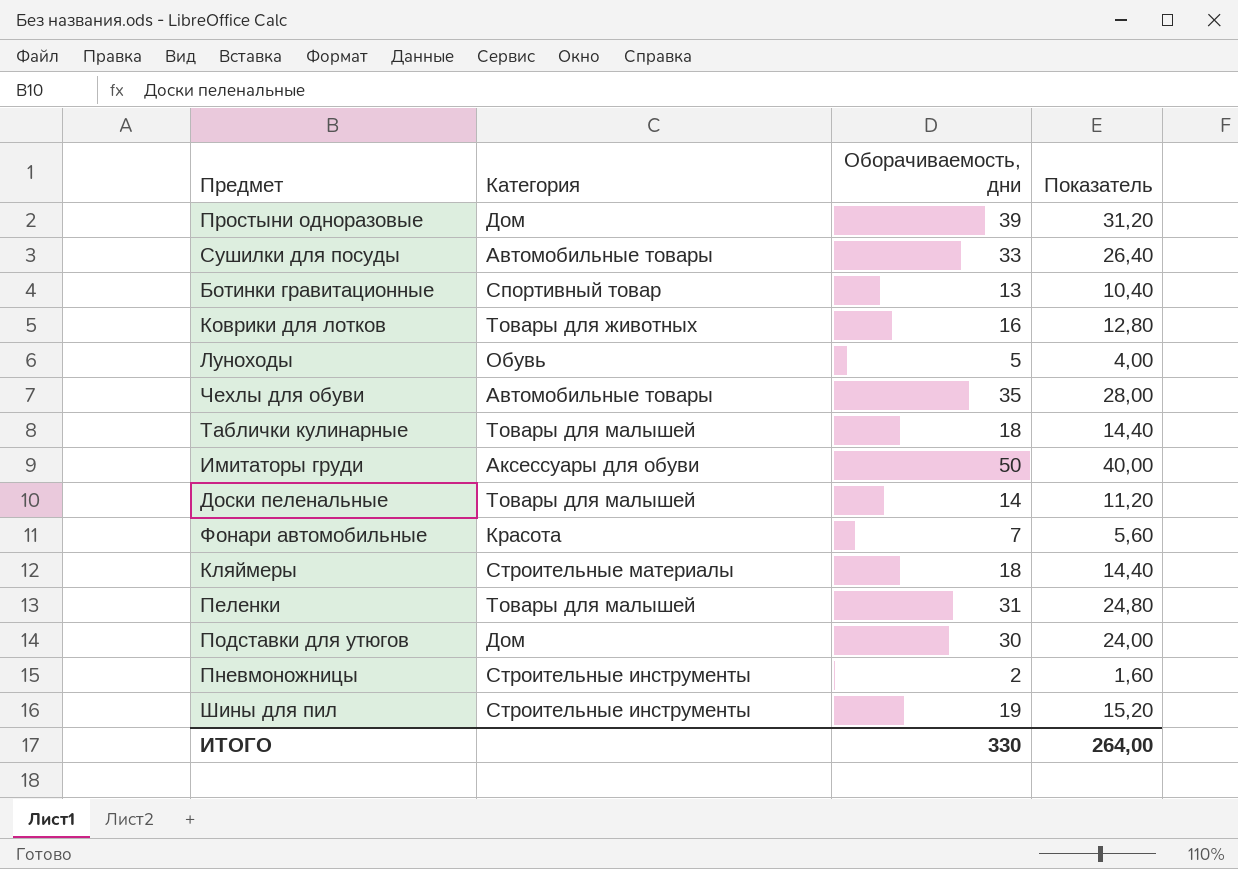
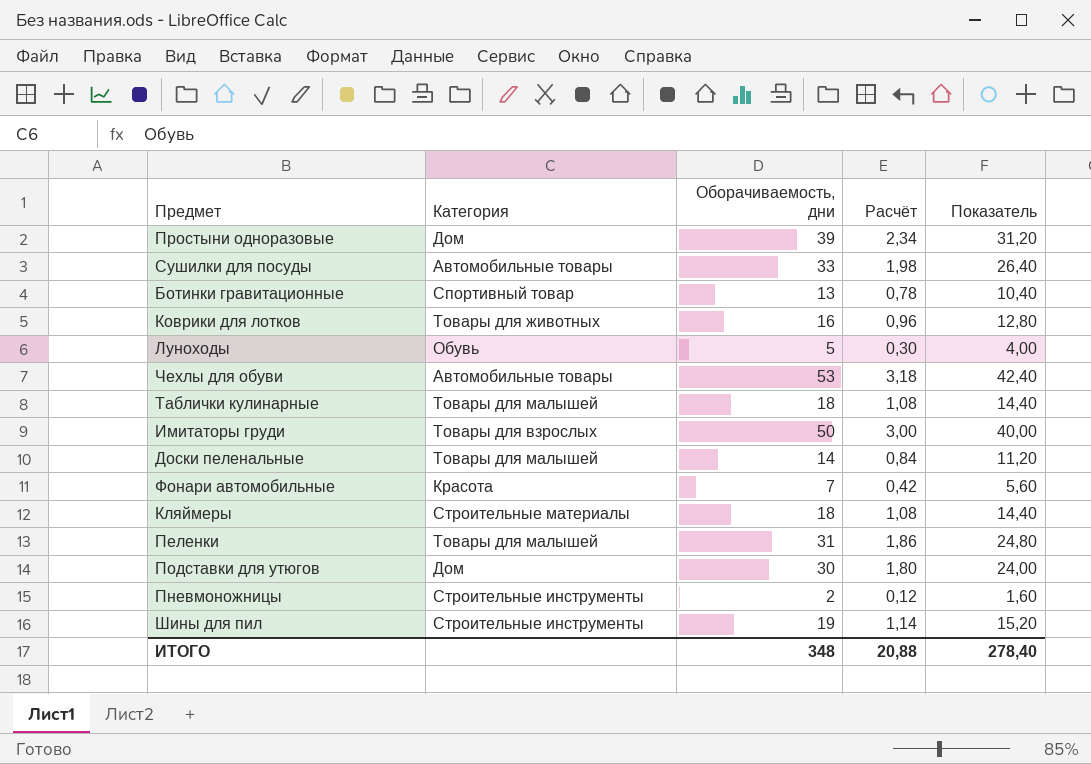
column Расчёт | formula: none -> [Оборачиваемость, дни] * 0,06
Чехлы для обуви | Оборачиваемость, дни: 35 -> 53
Чехлы для обуви | Показатель: 28,00 -> 42,40
Имитаторы груди | Категория: Аксессуары для обуви -> Товары для взрослых
ИТОГО | Оборачиваемость, дни: 330 -> 348
ИТОГО | Показатель: 264,00 -> 278,40

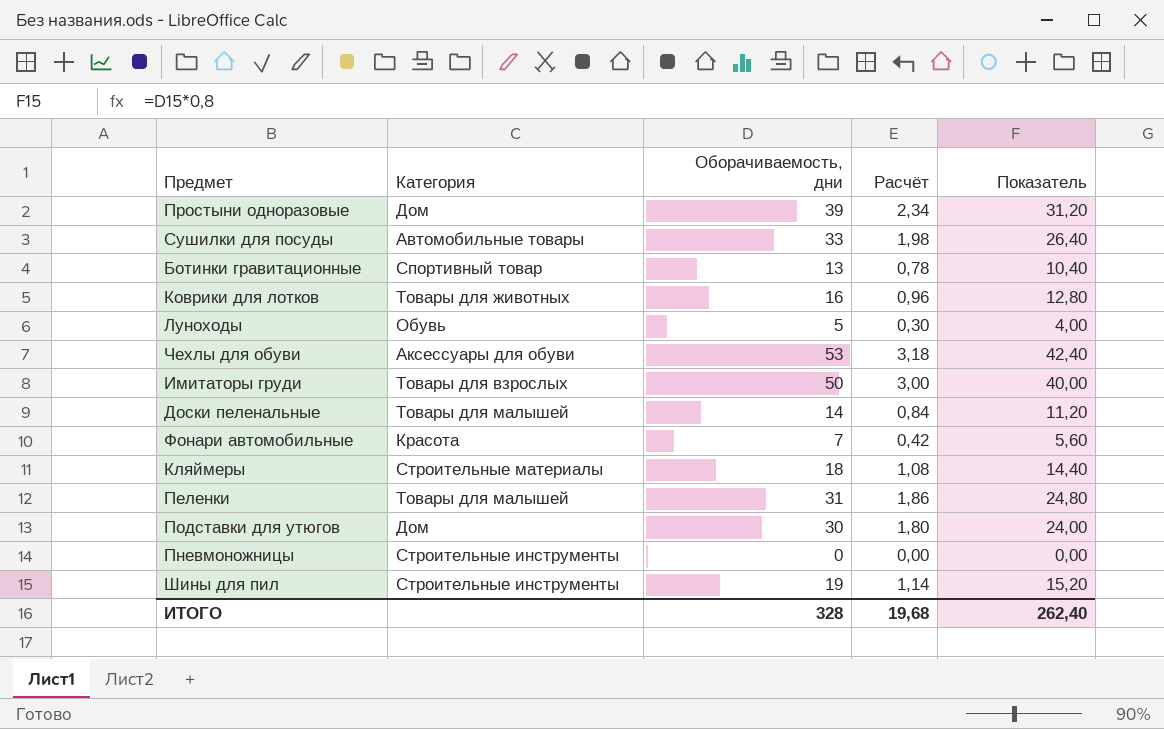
row Таблички кулинарные: Товары для малышей | 18 | 1,08 | 14,40 -> none
Чехлы для обуви | Категория: Автомобильные товары -> Аксессуары для обуви
Пневмоножницы | Оборачиваемость, дни: 2 -> 0
Пневмоножницы | Расчёт: 0,12 -> 0,00
Пневмоножницы | Показатель: 1,60 -> 0,00
ИТОГО | Оборачиваемость, дни: 348 -> 328
ИТОГО | Расчёт: 20,88 -> 19,68
ИТОГО | Показатель: 278,40 -> 262,40

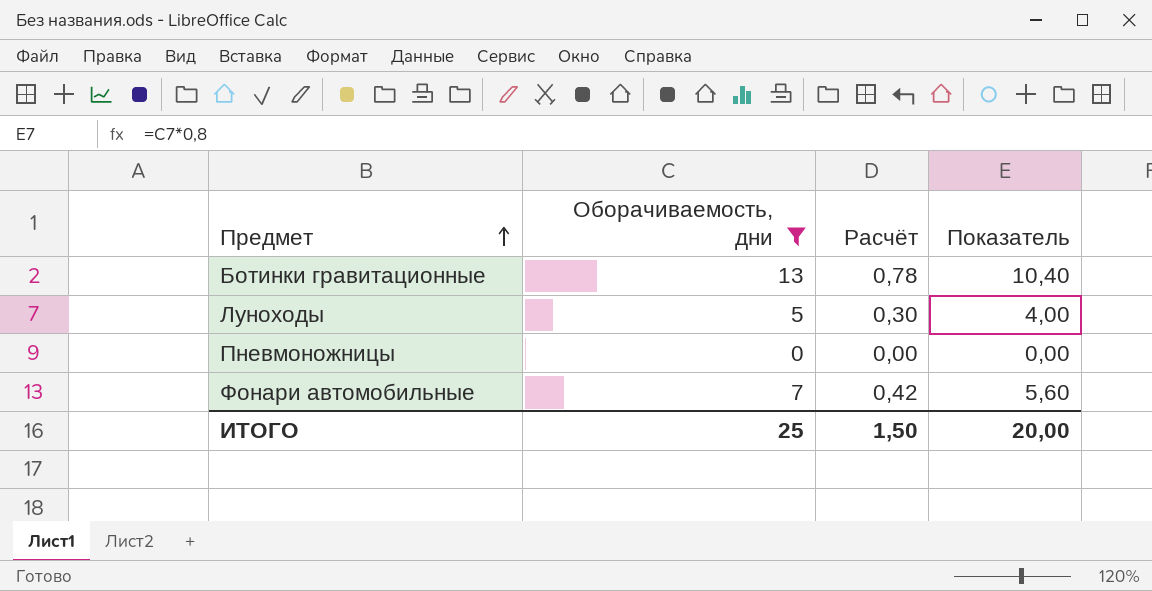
filter: none -> Оборачиваемость, дни <= 13
row order: none -> Предмет ascending
column Категория | position: 2 -> none
ИТОГО | Оборачиваемость, дни: 328 -> 25
ИТОГО | Расчёт: 19,68 -> 1,50
ИТОГО | Показатель: 262,40 -> 20,00

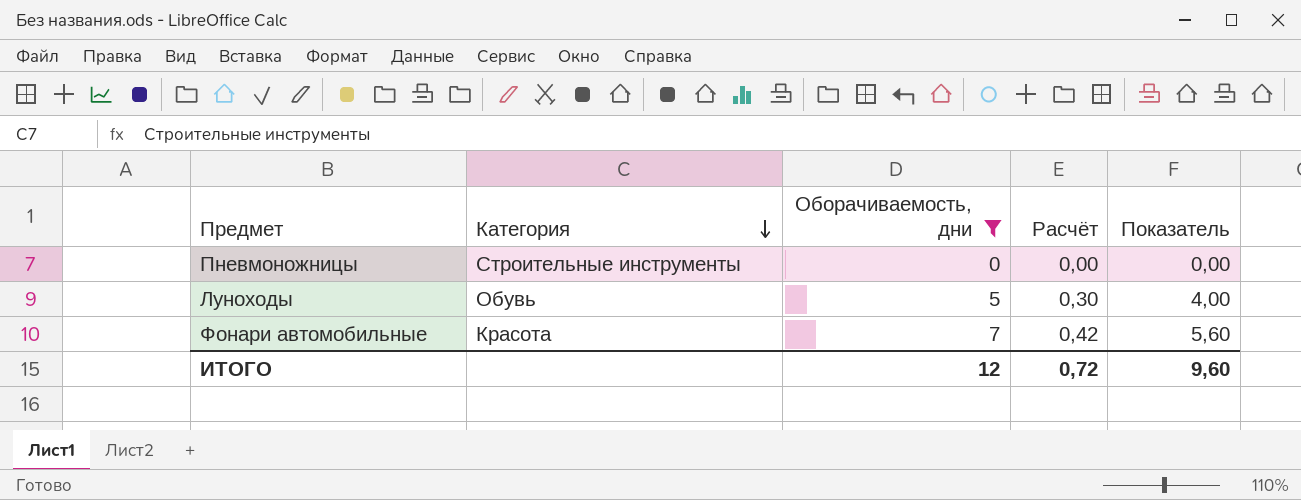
row order: Предмет ascending -> Категория descending
column Категория | position: none -> 2
row Ботинки гравитационные: 13 | 0,78 | 10,40 -> none
ИТОГО | Оборачиваемость, дни: 25 -> 12
ИТОГО | Расчёт: 1,50 -> 0,72
ИТОГО | Показатель: 20,00 -> 9,60

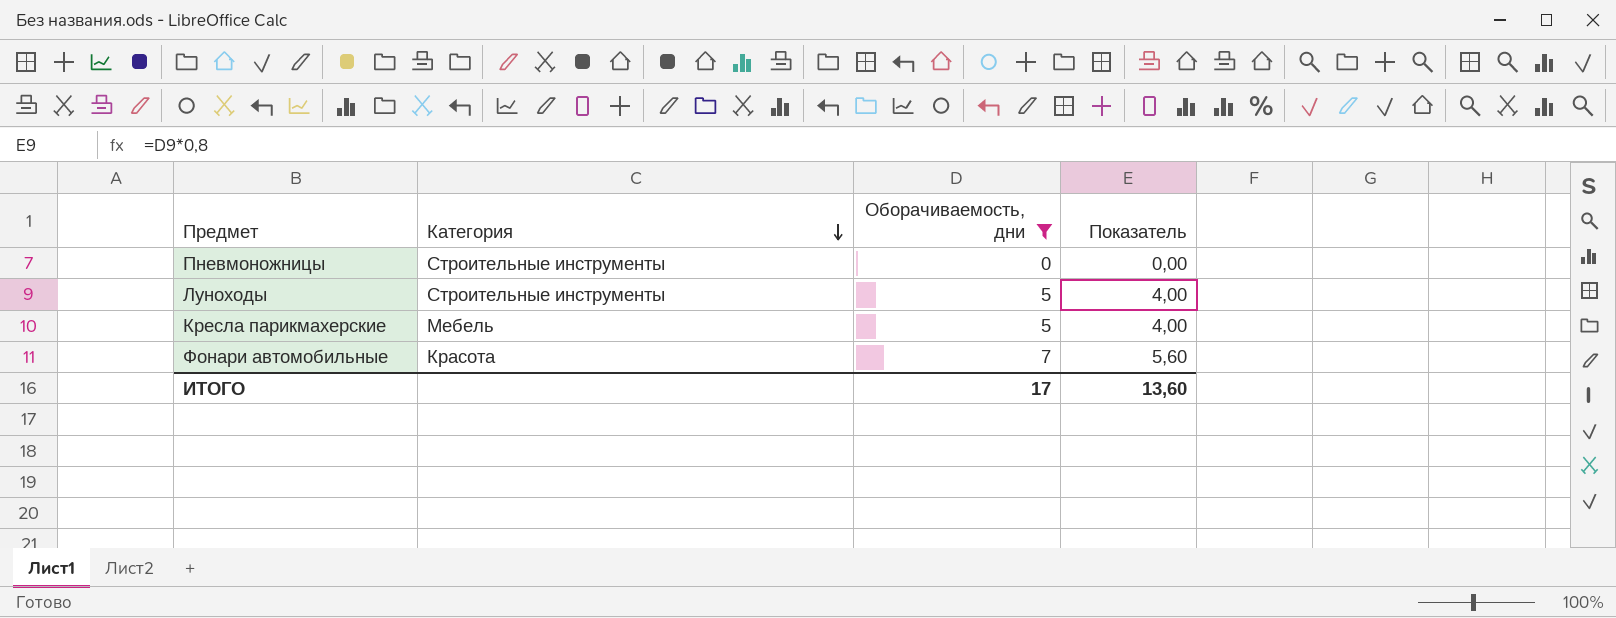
column Расчёт | formula: [Оборачиваемость, дни] * 0,06 -> none
Луноходы | Категория: Обувь -> Строительные инструменты
row Кресла парикмахерские: none -> Мебель | 5 | 4,00
ИТОГО | Оборачиваемость, дни: 12 -> 17
ИТОГО | Показатель: 9,60 -> 13,60

